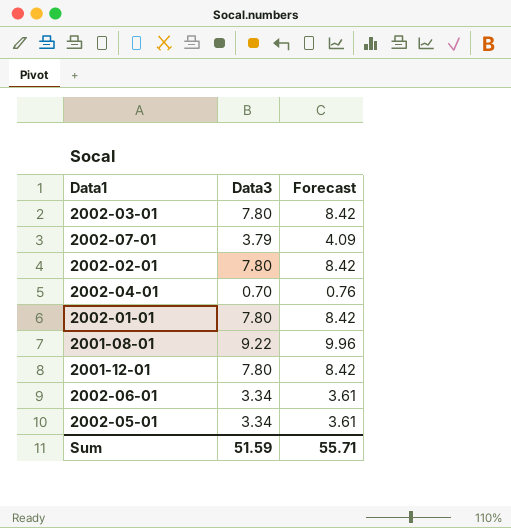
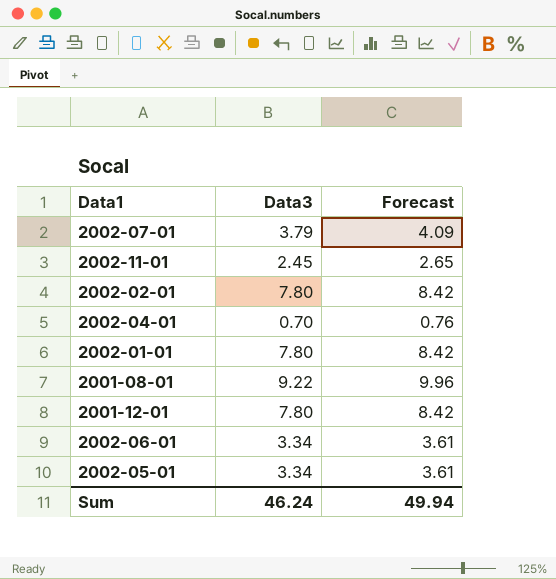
row 2002-03-01: 7.80 | 8.42 -> none
row 2002-11-01: none -> 2.45 | 2.65
Sum | Data3: 51.59 -> 46.24
Sum | Forecast: 55.71 -> 49.94

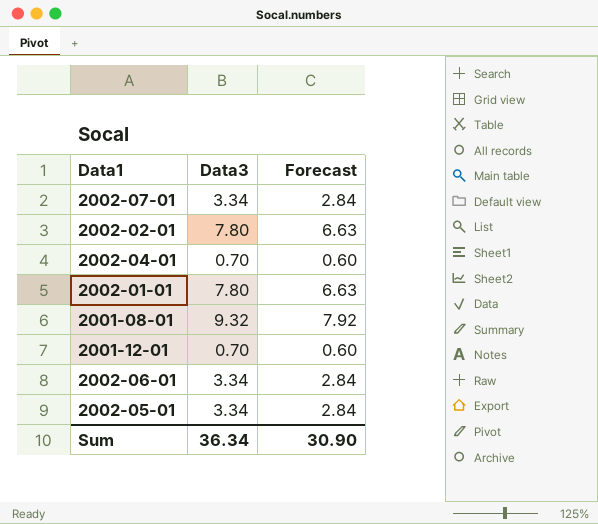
column Forecast | formula: [Data3] * 1.08 -> [Data3] * 0.85
row 2002-11-01: 2.45 | 2.65 -> none
2002-07-01 | Data3: 3.79 -> 3.34
2001-08-01 | Data3: 9.22 -> 9.32
2001-12-01 | Data3: 7.80 -> 0.70
Sum | Data3: 46.24 -> 36.34
Sum | Forecast: 49.94 -> 30.90

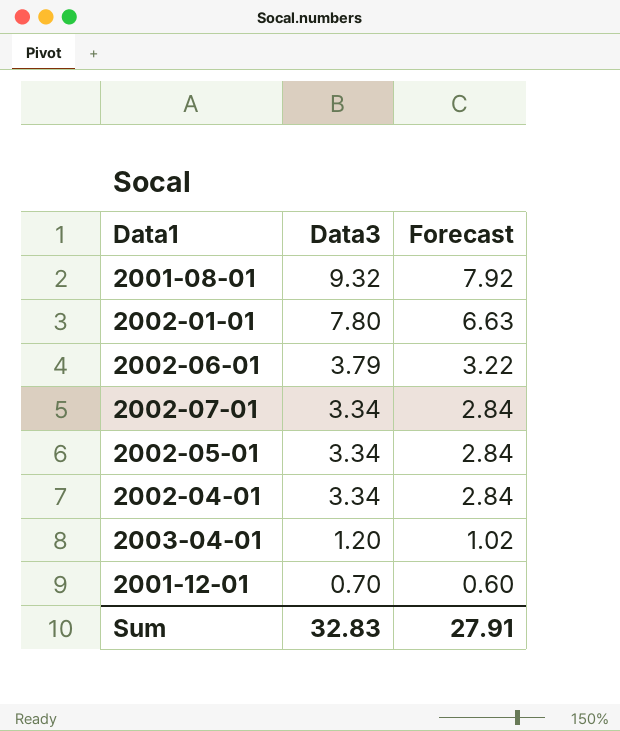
row order: none -> Data3 descending
row 2002-02-01: 7.80 | 6.63 -> none
2002-06-01 | Data3: 3.34 -> 3.79
2002-06-01 | Forecast: 2.84 -> 3.22
2002-04-01 | Data3: 0.70 -> 3.34
2002-04-01 | Forecast: 0.60 -> 2.84
row 2003-04-01: none -> 1.20 | 1.02
Sum | Data3: 36.34 -> 32.83
Sum | Forecast: 30.90 -> 27.91

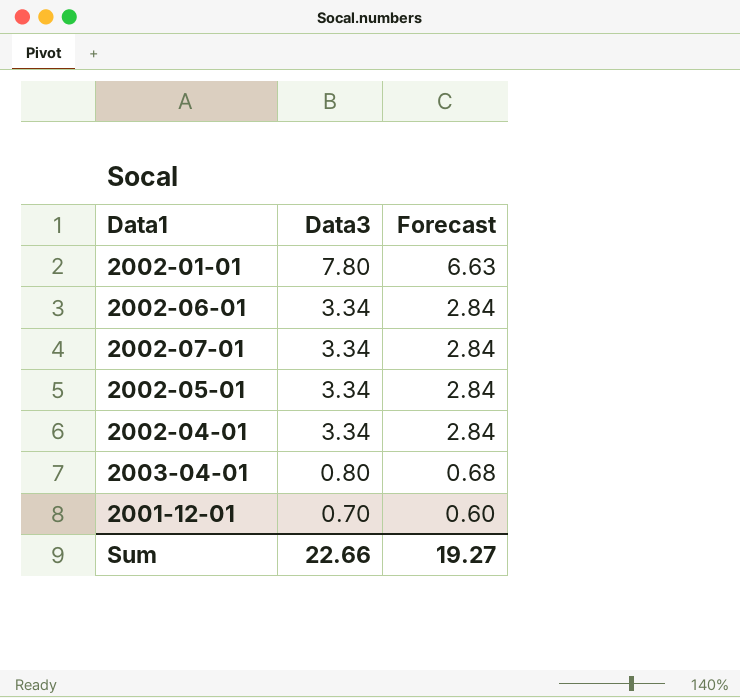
row 2001-08-01: 9.32 | 7.92 -> none
2002-06-01 | Data3: 3.79 -> 3.34
2002-06-01 | Forecast: 3.22 -> 2.84
2003-04-01 | Data3: 1.20 -> 0.80
2003-04-01 | Forecast: 1.02 -> 0.68
Sum | Data3: 32.83 -> 22.66
Sum | Forecast: 27.91 -> 19.27

